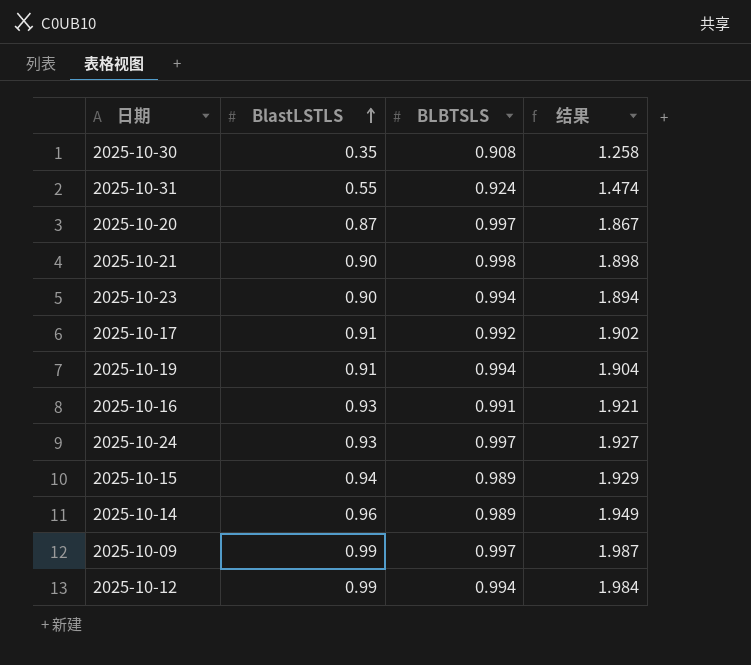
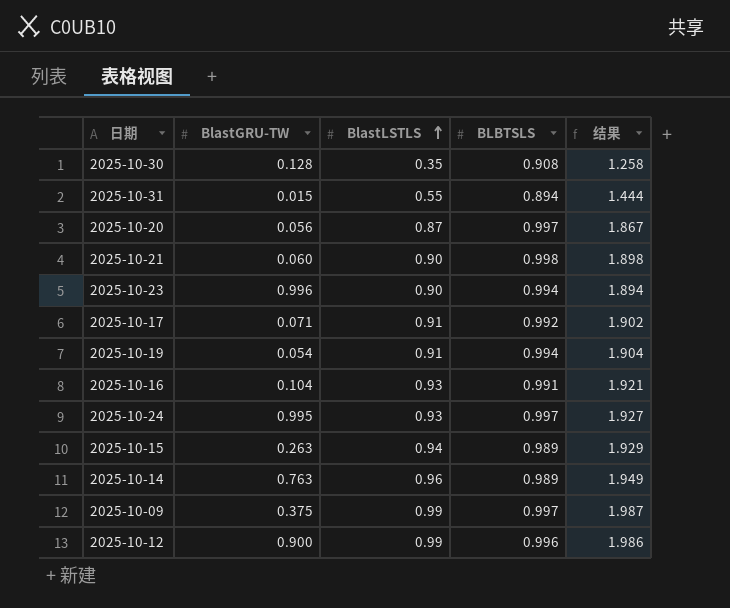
column BlastGRU-TW | position: none -> 2
2025-10-31 | BLBTSLS: 0.924 -> 0.894
2025-10-31 | 结果: 1.474 -> 1.444
2025-10-12 | BLBTSLS: 0.994 -> 0.996
2025-10-12 | 结果: 1.984 -> 1.986

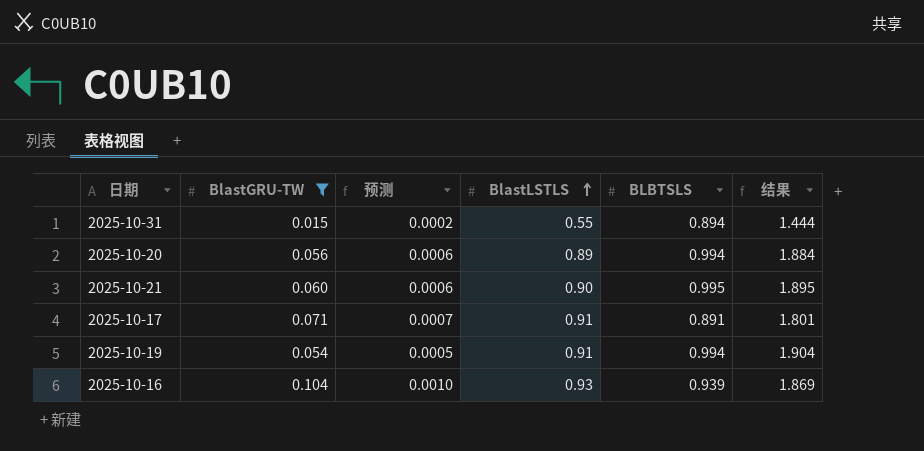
filter: none -> BlastGRU-TW <= 0.104
column 预测 | formula: none -> [BlastGRU-TW] * 0.01
2025-10-20 | BlastLSTLS: 0.87 -> 0.89
2025-10-20 | BLBTSLS: 0.997 -> 0.994
2025-10-20 | 结果: 1.867 -> 1.884
2025-10-21 | BLBTSLS: 0.998 -> 0.995
2025-10-21 | 结果: 1.898 -> 1.895
2025-10-17 | BLBTSLS: 0.992 -> 0.891
2025-10-17 | 结果: 1.902 -> 1.801
2025-10-16 | BLBTSLS: 0.991 -> 0.939
2025-10-16 | 结果: 1.921 -> 1.869

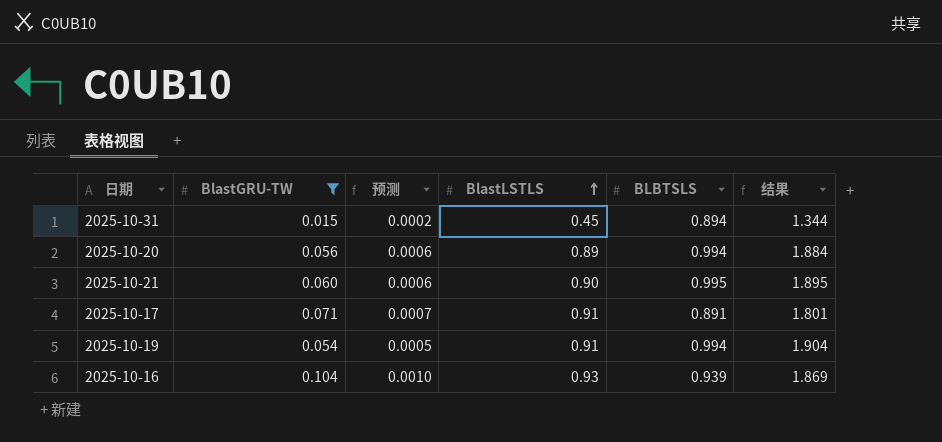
2025-10-31 | BlastLSTLS: 0.55 -> 0.45
2025-10-31 | 结果: 1.444 -> 1.344

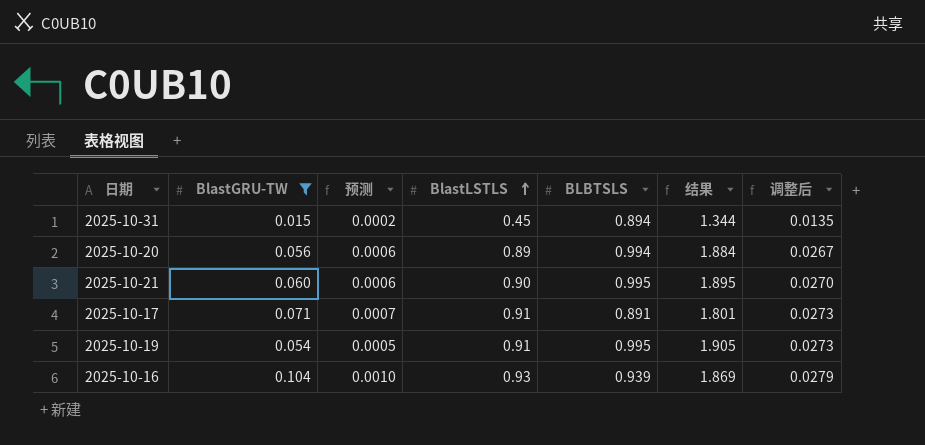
column 调整后 | formula: none -> [BlastLSTLS] * 0.03
2025-10-19 | BLBTSLS: 0.994 -> 0.995
2025-10-19 | 结果: 1.904 -> 1.905

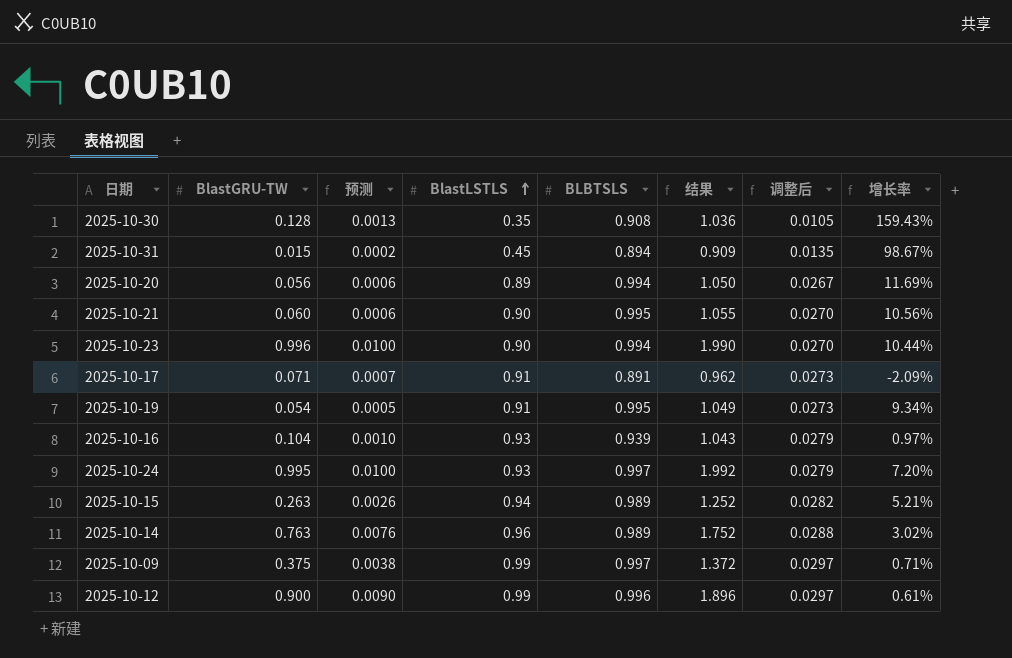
filter: BlastGRU-TW <= 0.104 -> none
column 结果 | formula: [BlastLSTLS] + [BLBTSLS] -> [BlastGRU-TW] + [BLBTSLS]
column 增长率 | formula: none -> ([BLBTSLS] - [BlastLSTLS]) / [BlastLSTLS]

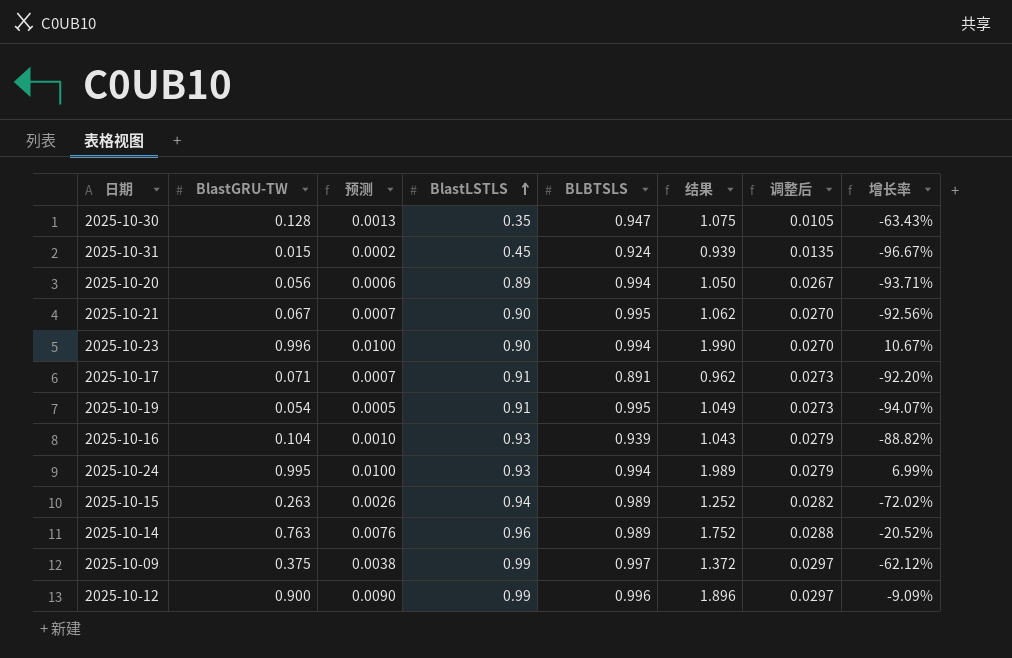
column 增长率 | formula: ([BLBTSLS] - [BlastLSTLS]) / [BlastLSTLS] -> ([BlastGRU-TW] - [BlastLSTLS]) / [BlastLSTLS]
2025-10-30 | BLBTSLS: 0.908 -> 0.947
2025-10-30 | 结果: 1.036 -> 1.075
2025-10-31 | BLBTSLS: 0.894 -> 0.924
2025-10-31 | 结果: 0.909 -> 0.939
2025-10-21 | BlastGRU-TW: 0.060 -> 0.067
2025-10-21 | 预测: 0.0006 -> 0.0007
2025-10-21 | 结果: 1.055 -> 1.062
2025-10-24 | BLBTSLS: 0.997 -> 0.994
2025-10-24 | 结果: 1.992 -> 1.989

